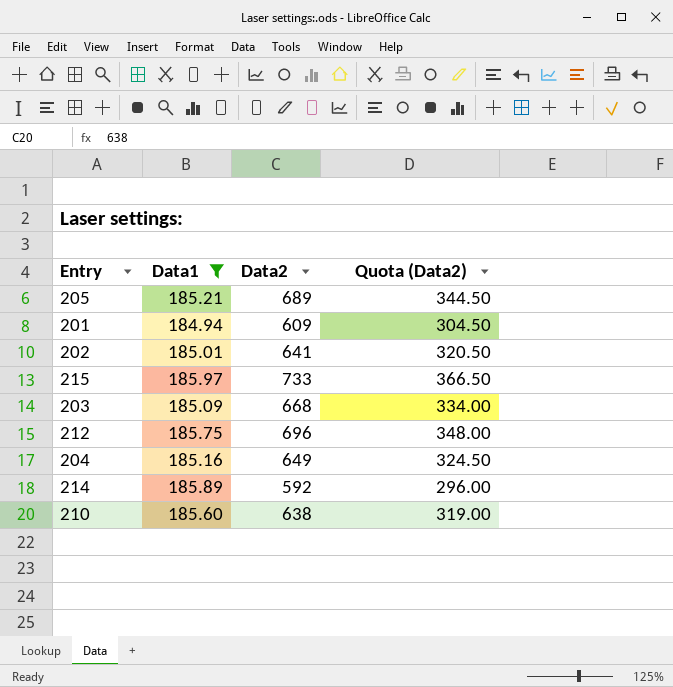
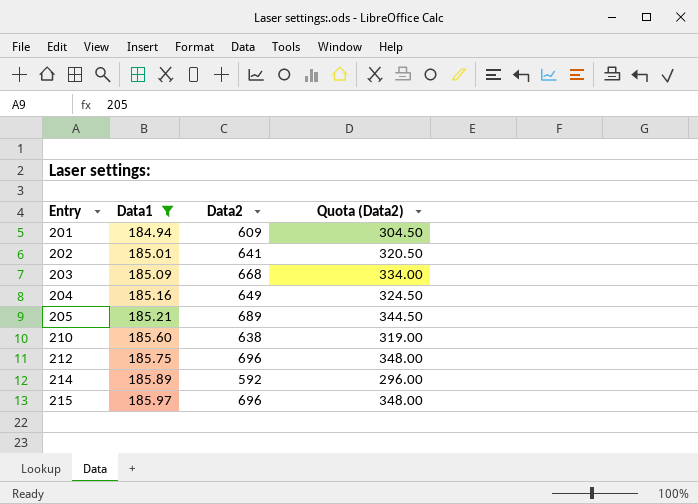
row order: none -> Entry ascending
215 | Data2: 733 -> 696
215 | Quota (Data2): 366.50 -> 348.00

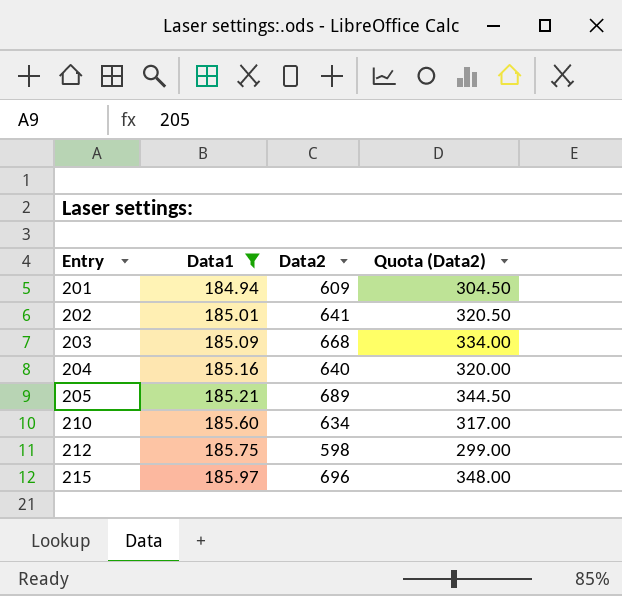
row 214: 185.89 | 592 | 296.00 -> none
204 | Data2: 649 -> 640
204 | Quota (Data2): 324.50 -> 320.00
210 | Data2: 638 -> 634
210 | Quota (Data2): 319.00 -> 317.00
212 | Data2: 696 -> 598
212 | Quota (Data2): 348.00 -> 299.00

